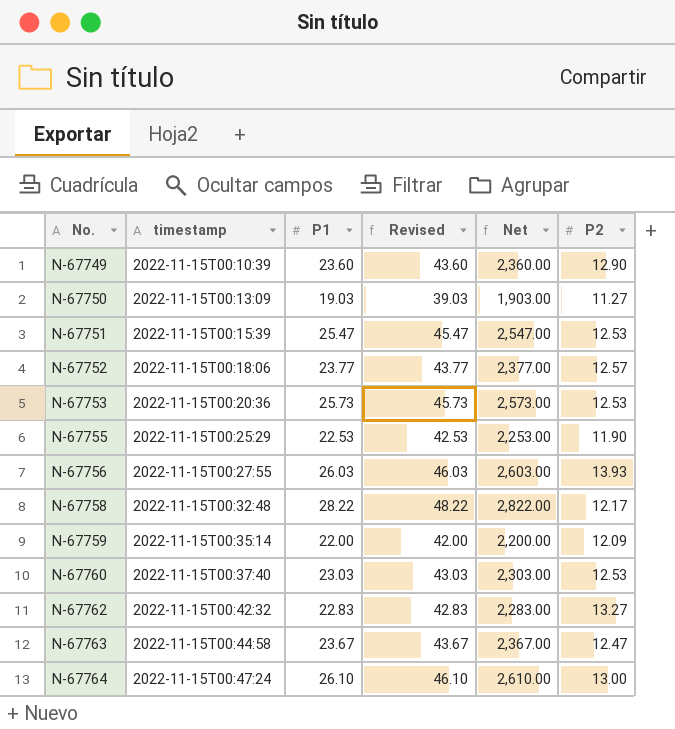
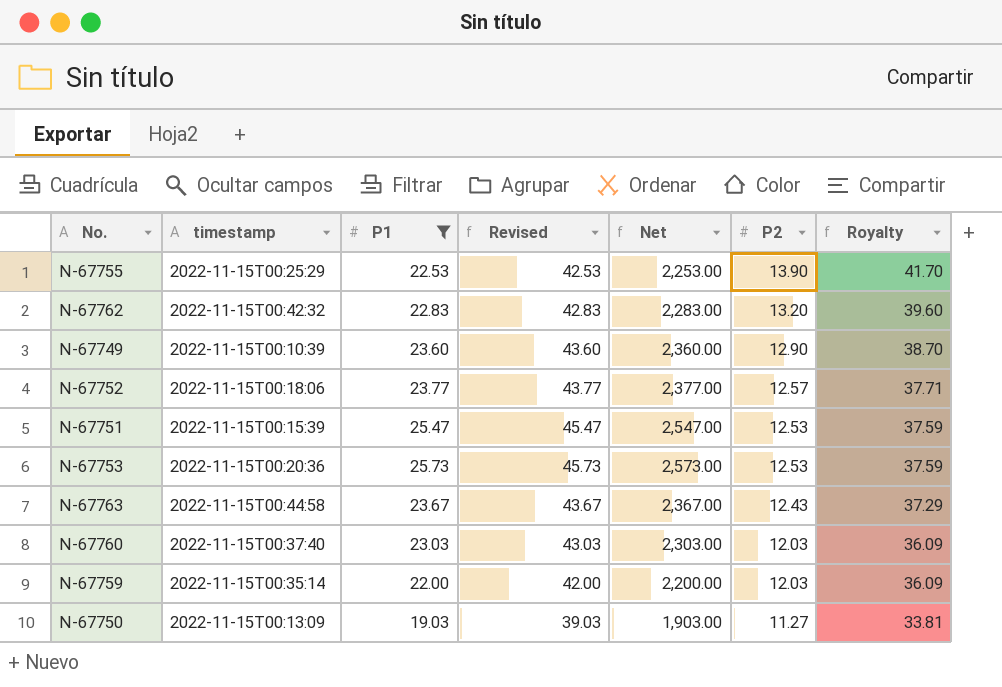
filter: none -> P1 <= 25.73
row order: No. ascending -> P2 descending
column Royalty | formula: none -> [P2] * 3
N-67755 | P2: 11.90 -> 13.90
N-67762 | P2: 13.27 -> 13.20
N-67763 | P2: 12.47 -> 12.43
N-67760 | P2: 12.53 -> 12.03
N-67759 | P2: 12.09 -> 12.03

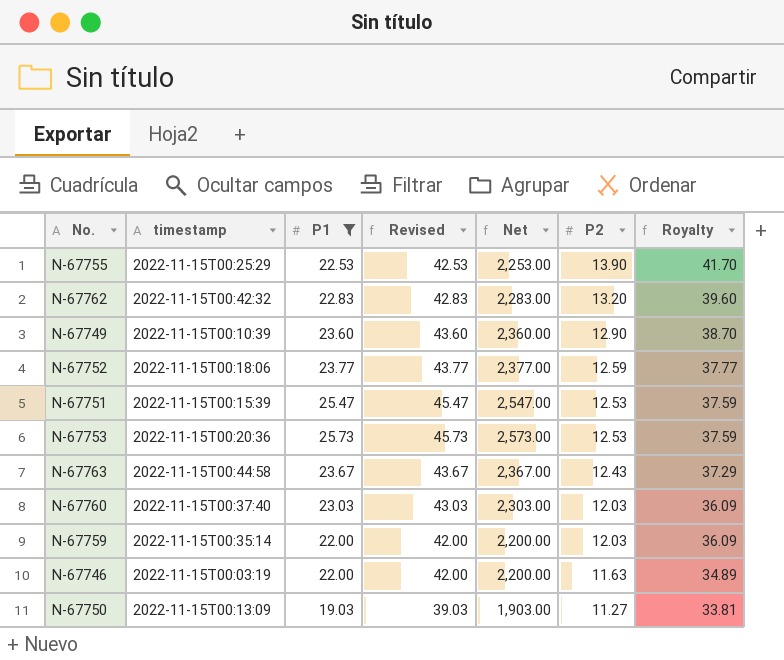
N-67752 | P2: 12.57 -> 12.59
N-67752 | Royalty: 37.71 -> 37.77
row N-67746: none -> 2022-11-15T00:03:19 | 22.00 | 42.00 | 2,200.00 | 11.63 | 34.89

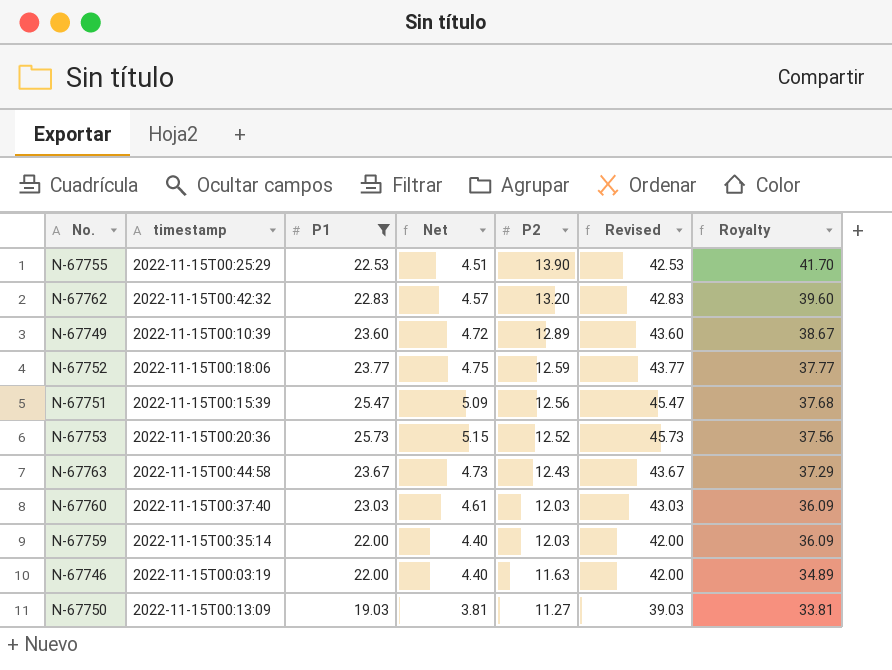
column Net | formula: [P1] * 100 -> [P1] * 0.2
column Revised | position: 4 -> 6
N-67749 | P2: 12.90 -> 12.89
N-67749 | Royalty: 38.70 -> 38.67
N-67751 | P2: 12.53 -> 12.56
N-67751 | Royalty: 37.59 -> 37.68
N-67753 | P2: 12.53 -> 12.52
N-67753 | Royalty: 37.59 -> 37.56

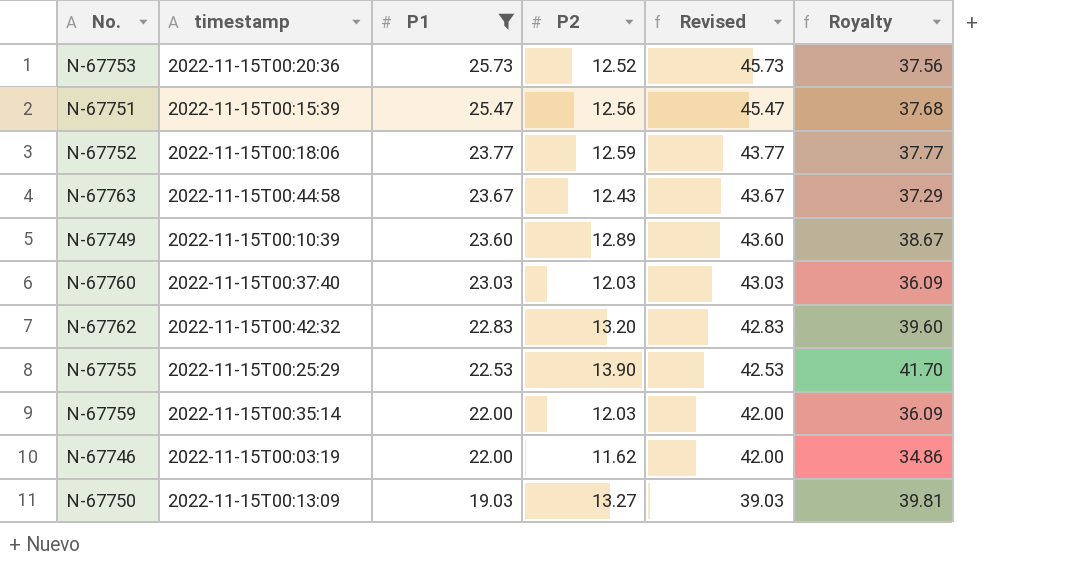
row order: P2 descending -> P1 descending
column Net | formula: [P1] * 0.2 -> none
N-67746 | P2: 11.63 -> 11.62
N-67746 | Royalty: 34.89 -> 34.86
N-67750 | P2: 11.27 -> 13.27
N-67750 | Royalty: 33.81 -> 39.81

